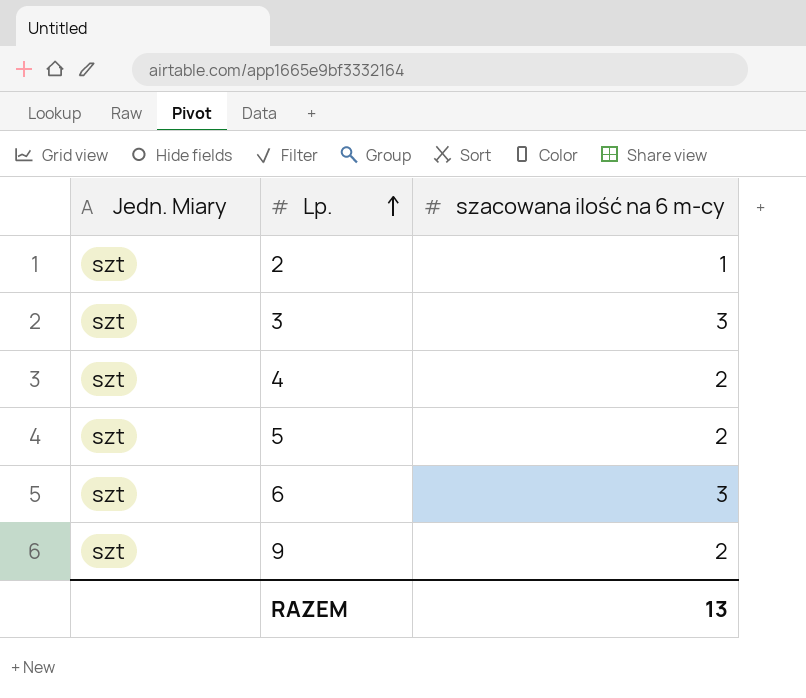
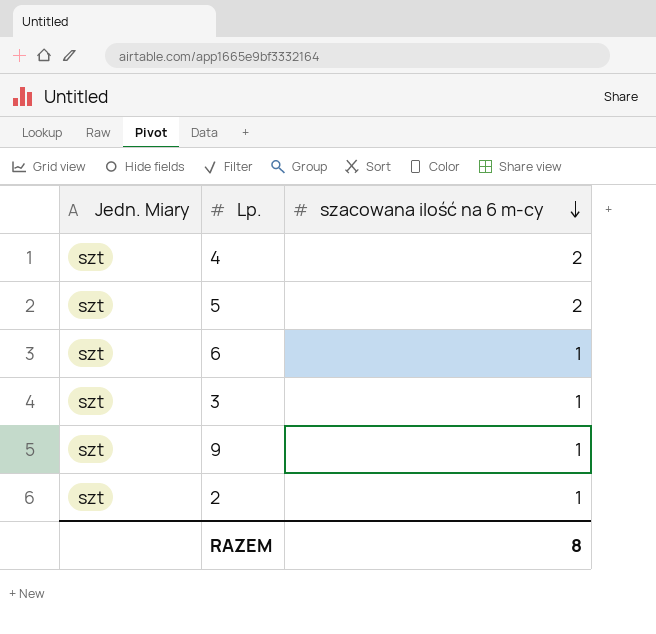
row order: Lp. ascending -> szacowana ilość na 6 m-cy descending
6 | szacowana ilość na 6 m-cy: 3 -> 1
3 | szacowana ilość na 6 m-cy: 3 -> 1
9 | szacowana ilość na 6 m-cy: 2 -> 1
RAZEM | szacowana ilość na 6 m-cy: 13 -> 8

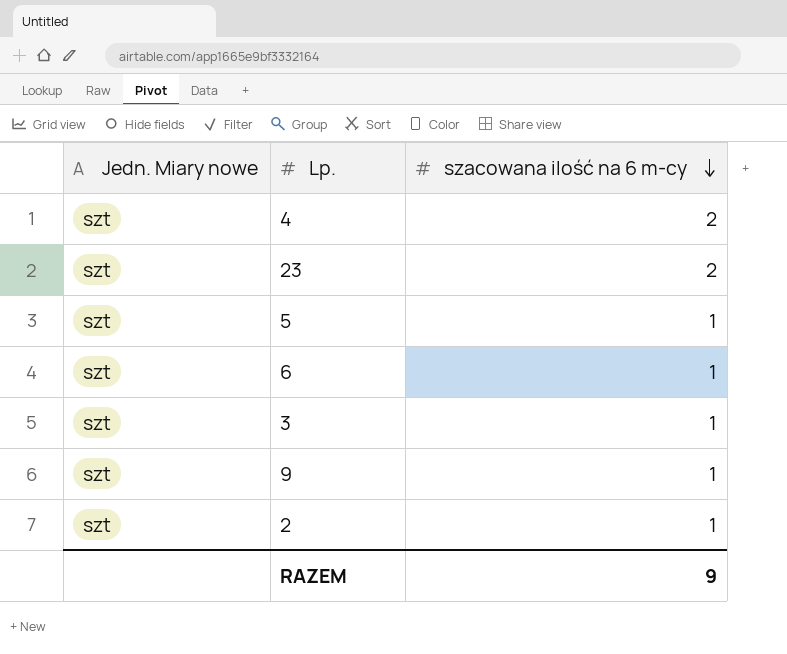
column name: Jedn. Miary -> Jedn. Miary nowe
row 23: none -> szt | 2
5 | szacowana ilość na 6 m-cy: 2 -> 1
RAZEM | szacowana ilość na 6 m-cy: 8 -> 9

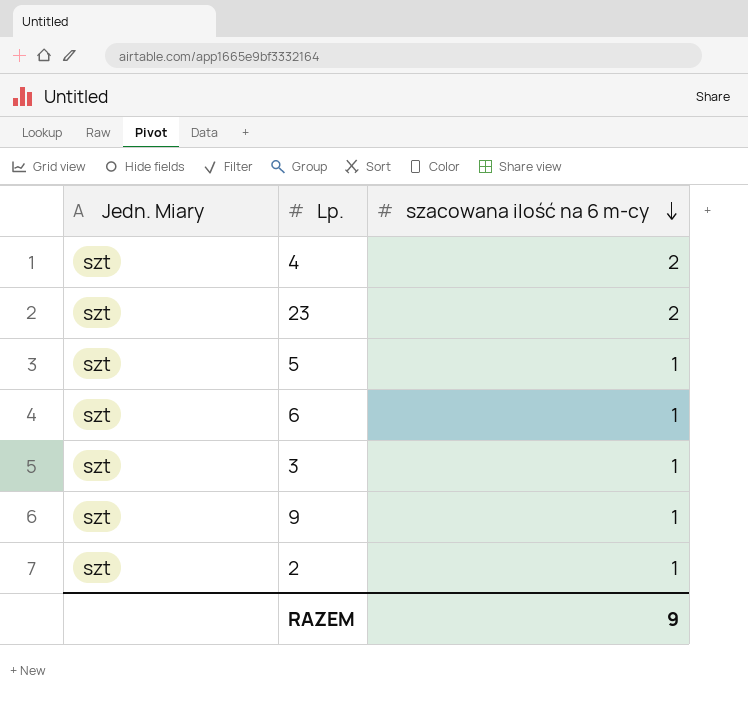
column name: Jedn. Miary nowe -> Jedn. Miary

